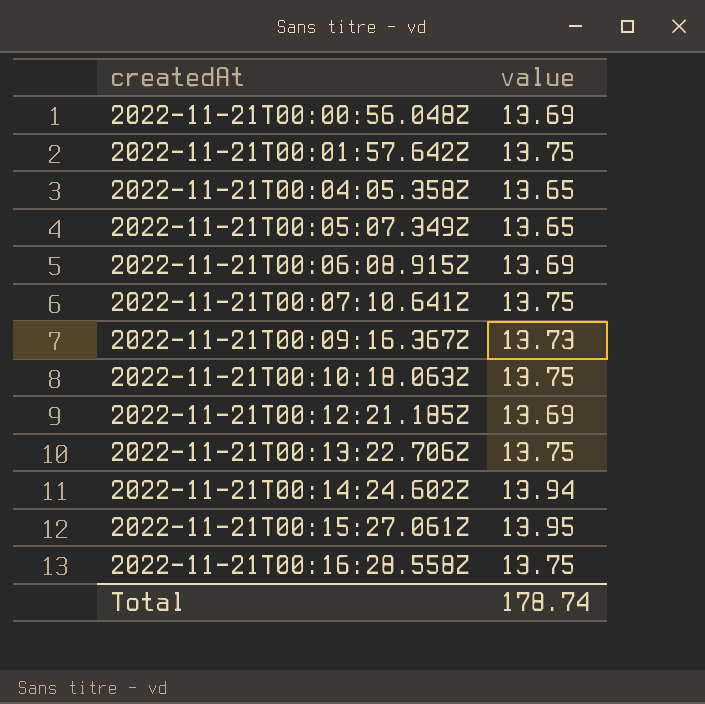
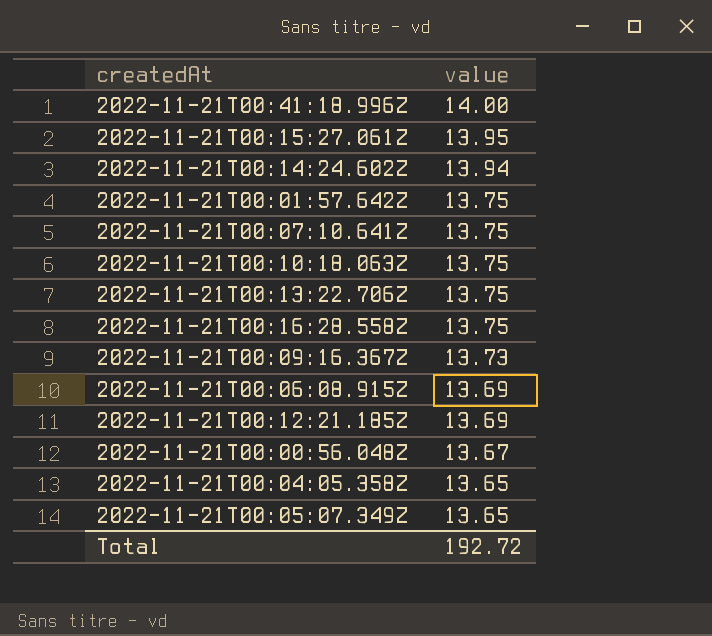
row order: createdAt ascending -> value descending
row 2022-11-21T00:41:18.996Z: none -> 14.00
2022-11-21T00:00:56.048Z | value: 13.69 -> 13.67
Total | value: 178.74 -> 192.72

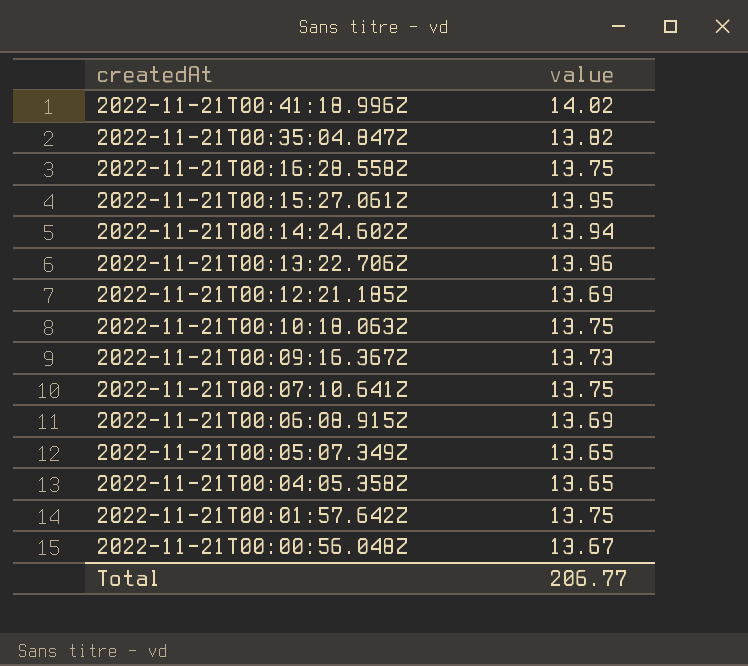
row order: value descending -> createdAt descending
2022-11-21T00:41:18.996Z | value: 14.00 -> 14.02
row 2022-11-21T00:35:04.847Z: none -> 13.82
2022-11-21T00:13:22.706Z | value: 13.75 -> 13.96
Total | value: 192.72 -> 206.77

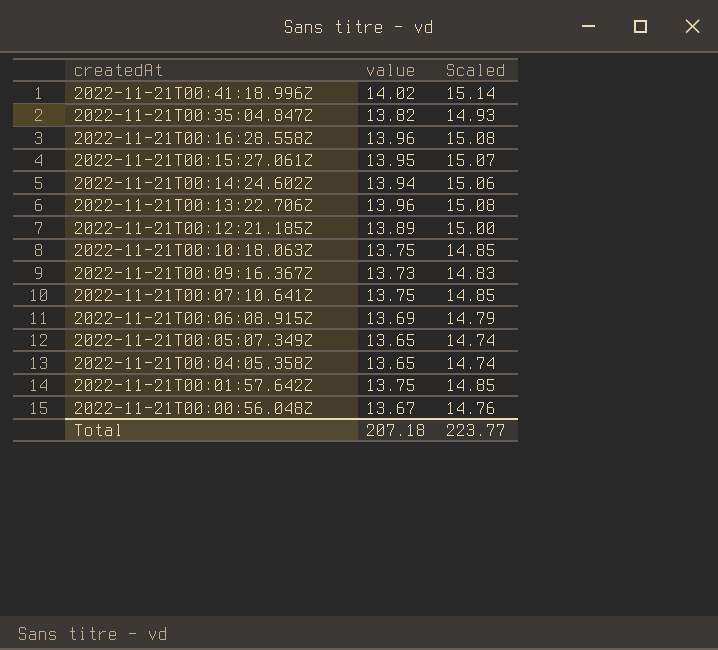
column Scaled | formula: none -> [value] * 1.08
2022-11-21T00:16:28.558Z | value: 13.75 -> 13.96
2022-11-21T00:12:21.185Z | value: 13.69 -> 13.89
Total | value: 206.77 -> 207.18

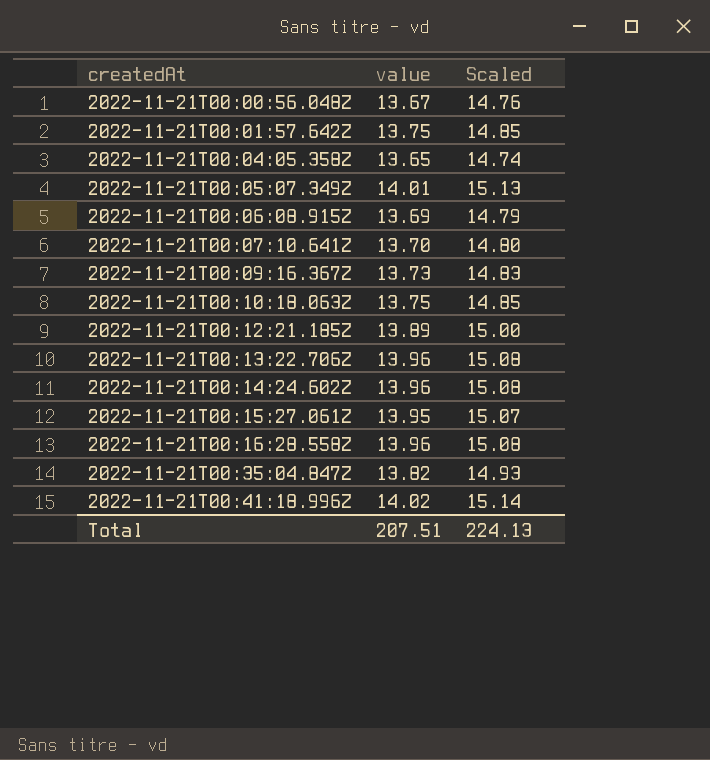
row order: createdAt descending -> createdAt ascending
2022-11-21T00:05:07.349Z | value: 13.65 -> 14.01
2022-11-21T00:05:07.349Z | Scaled: 14.74 -> 15.13
2022-11-21T00:07:10.641Z | value: 13.75 -> 13.70
2022-11-21T00:07:10.641Z | Scaled: 14.85 -> 14.80
2022-11-21T00:14:24.602Z | value: 13.94 -> 13.96
2022-11-21T00:14:24.602Z | Scaled: 15.06 -> 15.08
Total | value: 207.18 -> 207.51
Total | Scaled: 223.77 -> 224.13

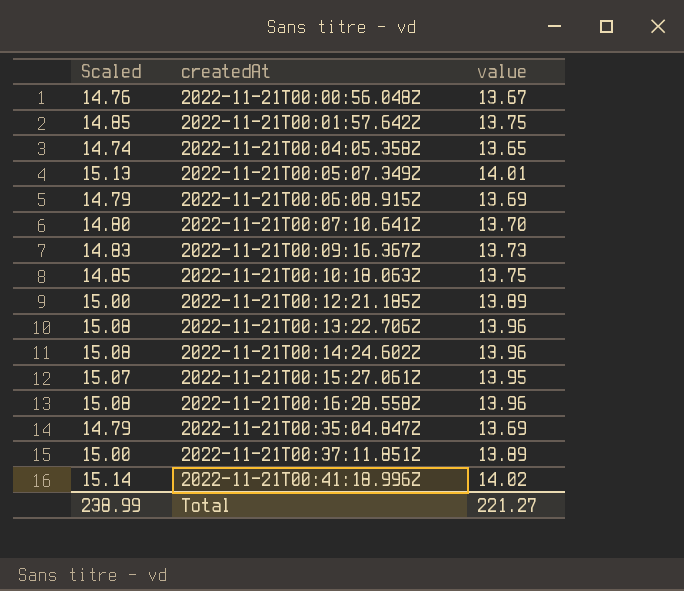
column Scaled | position: 3 -> 1
2022-11-21T00:35:04.847Z | Scaled: 14.93 -> 14.79
2022-11-21T00:35:04.847Z | value: 13.82 -> 13.69
row 2022-11-21T00:37:11.851Z: none -> 15.00 | 13.89
Total | Scaled: 224.13 -> 238.99
Total | value: 207.51 -> 221.27

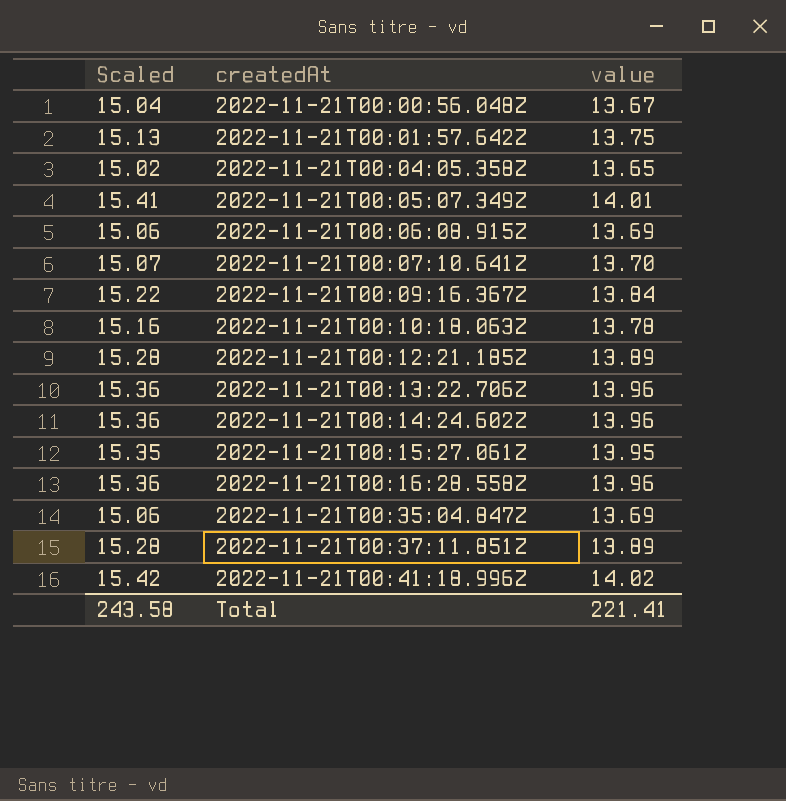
column Scaled | formula: [value] * 1.08 -> [value] * 1.1
2022-11-21T00:09:16.367Z | value: 13.73 -> 13.84
2022-11-21T00:10:18.063Z | value: 13.75 -> 13.78
Total | Scaled: 238.99 -> 243.58
Total | value: 221.27 -> 221.41

